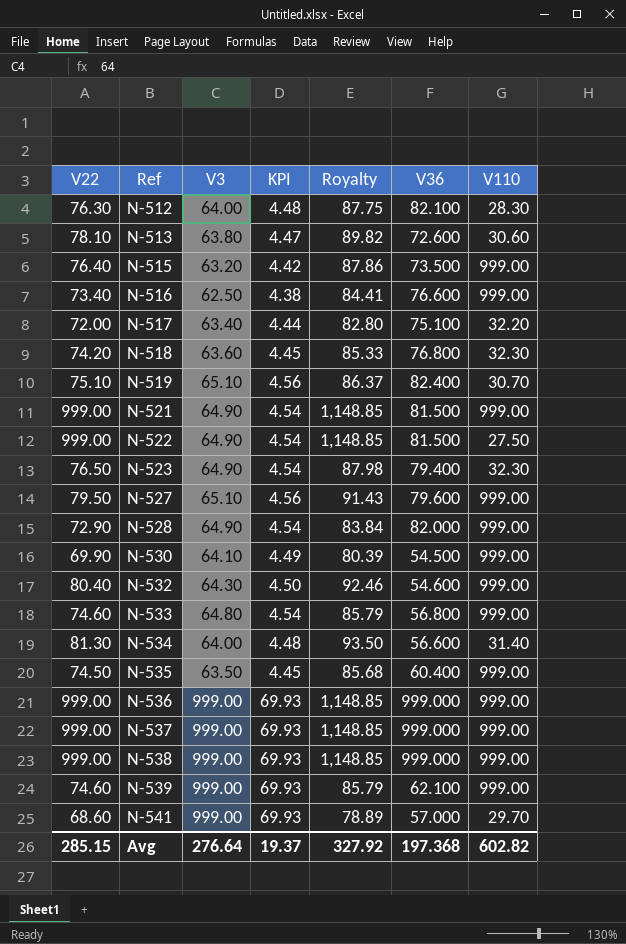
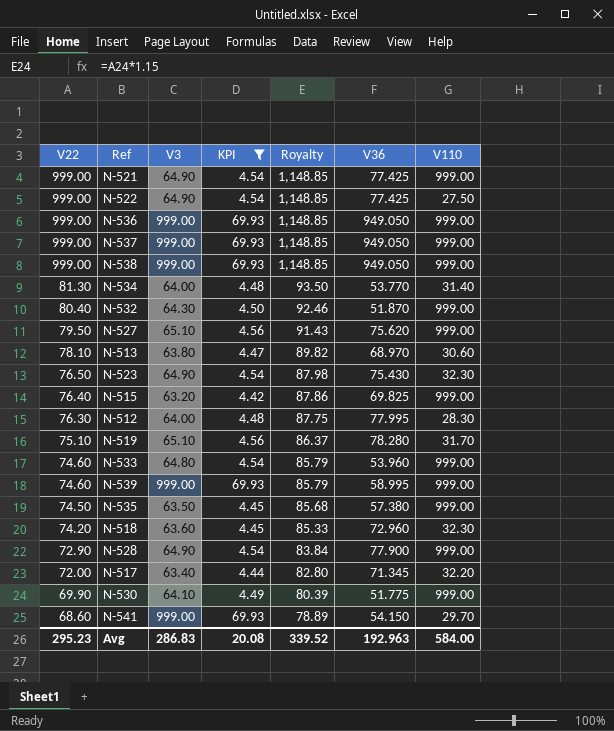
filter: none -> KPI != 4.38
row order: Ref ascending -> V22 descending
N-521 | V36: 81.500 -> 77.425
N-522 | V36: 81.500 -> 77.425
N-536 | V36: 999.000 -> 949.050
N-537 | V36: 999.000 -> 949.050
N-538 | V36: 999.000 -> 949.050
N-534 | V36: 56.600 -> 53.770
N-532 | V36: 54.600 -> 51.870
N-527 | V36: 79.600 -> 75.620
N-513 | V36: 72.600 -> 68.970
N-523 | V36: 79.400 -> 75.430
N-515 | V36: 73.500 -> 69.825
N-512 | V36: 82.100 -> 77.995
N-519 | V36: 82.400 -> 78.280
N-519 | V110: 30.70 -> 31.70
N-533 | V36: 56.800 -> 53.960
N-539 | V36: 62.100 -> 58.995
N-535 | V36: 60.400 -> 57.380
N-518 | V36: 76.800 -> 72.960
N-528 | V36: 82.000 -> 77.900
N-517 | V36: 75.100 -> 71.345
N-530 | V36: 54.500 -> 51.775
N-541 | V36: 57.000 -> 54.150
Avg | V22: 285.15 -> 295.23
Avg | V3: 276.64 -> 286.83
Avg | KPI: 19.37 -> 20.08
Avg | Royalty: 327.92 -> 339.52
Avg | V36: 197.368 -> 192.963
Avg | V110: 602.82 -> 584.00

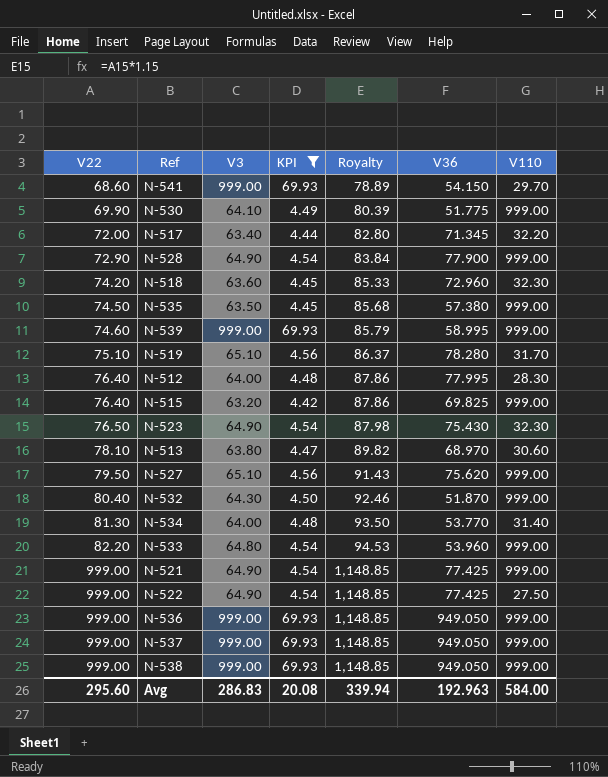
row order: V22 descending -> V22 ascending
N-512 | V22: 76.30 -> 76.40
N-512 | Royalty: 87.75 -> 87.86
N-533 | V22: 74.60 -> 82.20
N-533 | Royalty: 85.79 -> 94.53
Avg | V22: 295.23 -> 295.60
Avg | Royalty: 339.52 -> 339.94

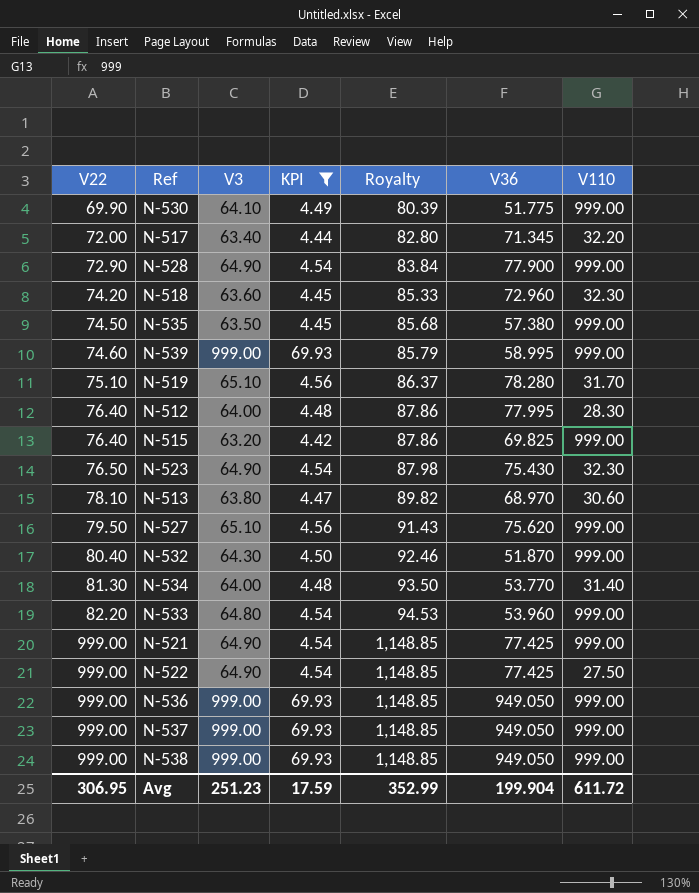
row N-541: 68.60 | 999.00 | 69.93 | 78.89 | 54.150 | 29.70 -> none
Avg | V22: 295.60 -> 306.95
Avg | V3: 286.83 -> 251.23
Avg | KPI: 20.08 -> 17.59
Avg | Royalty: 339.94 -> 352.99
Avg | V36: 192.963 -> 199.904
Avg | V110: 584.00 -> 611.72

